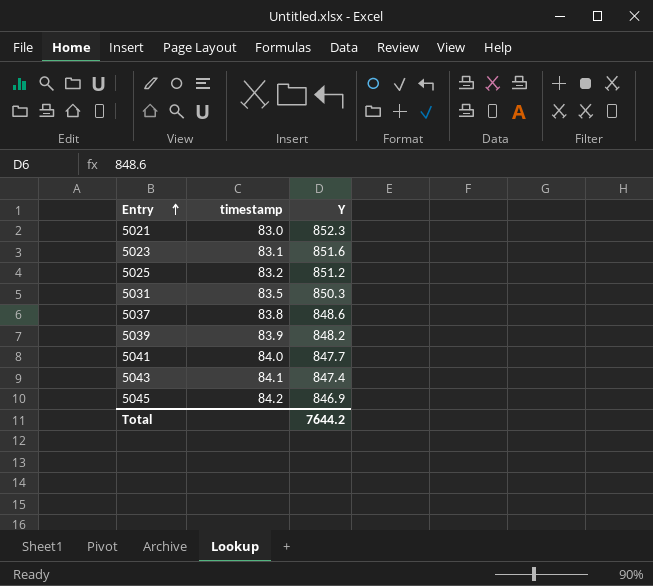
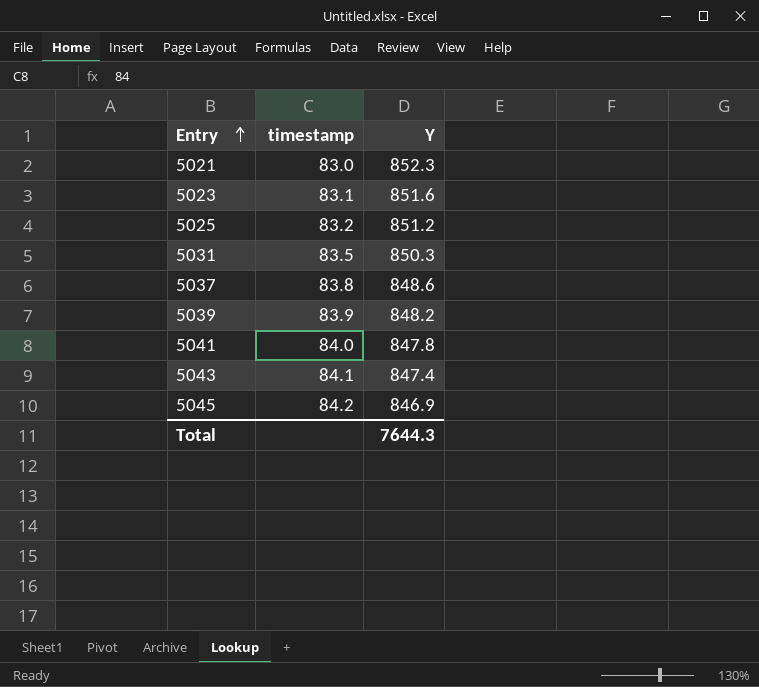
5041 | Y: 847.7 -> 847.8
Total | Y: 7644.2 -> 7644.3

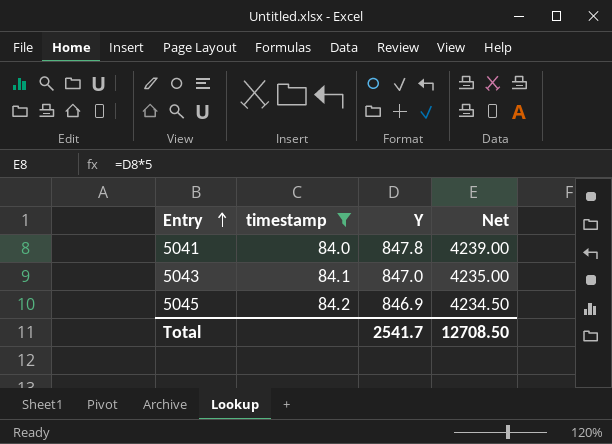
filter: none -> timestamp >= 84.0
column Net | formula: none -> [Y] * 5
5043 | Y: 847.4 -> 847.0
Total | Y: 7644.3 -> 2541.7

